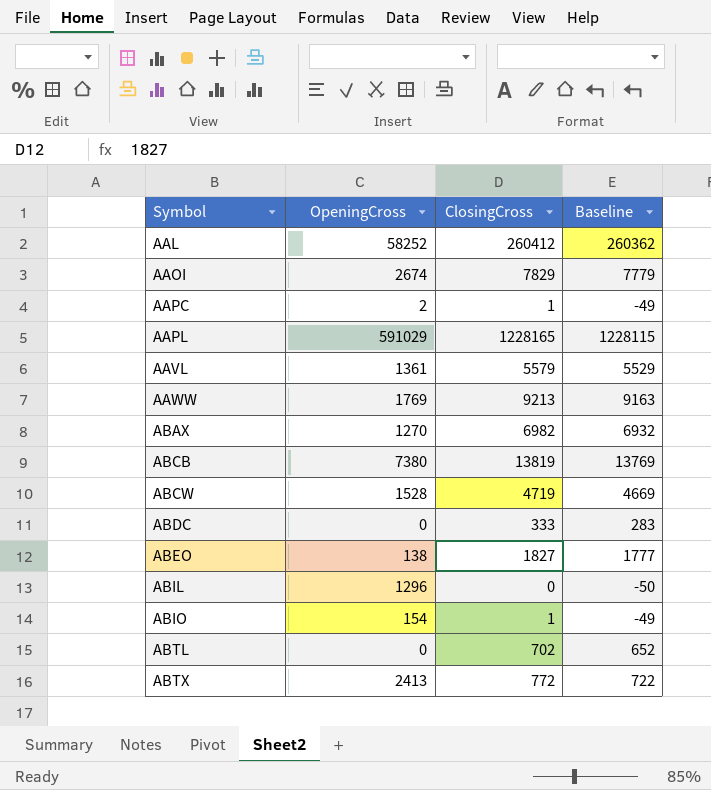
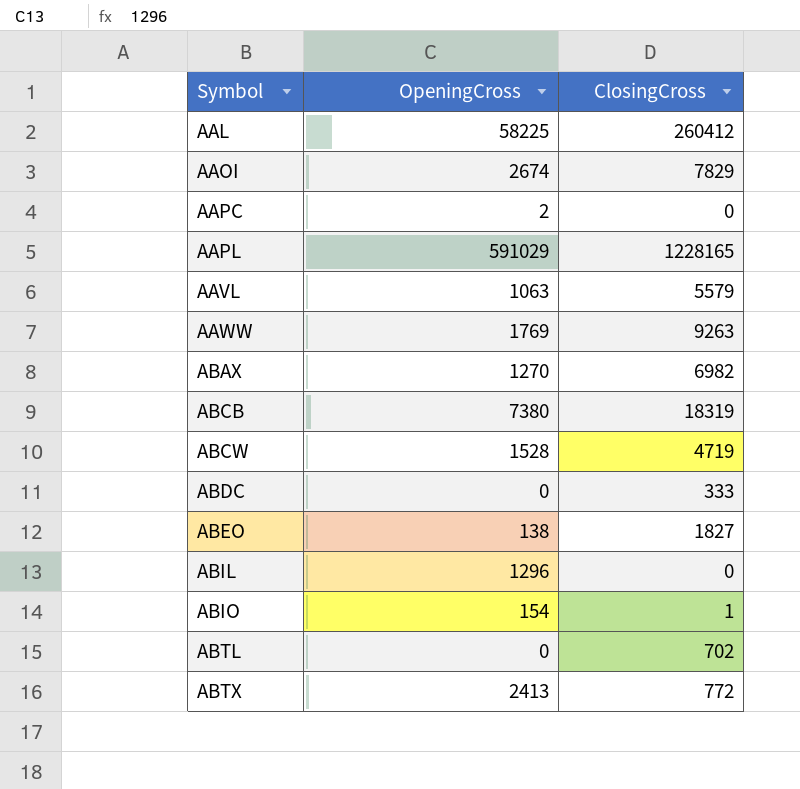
column Baseline | formula: [ClosingCross] - 50 -> none
AAL | OpeningCross: 58252 -> 58225
AAPC | ClosingCross: 1 -> 0
AAVL | OpeningCross: 1361 -> 1063
AAWW | ClosingCross: 9213 -> 9263
ABCB | ClosingCross: 13819 -> 18319

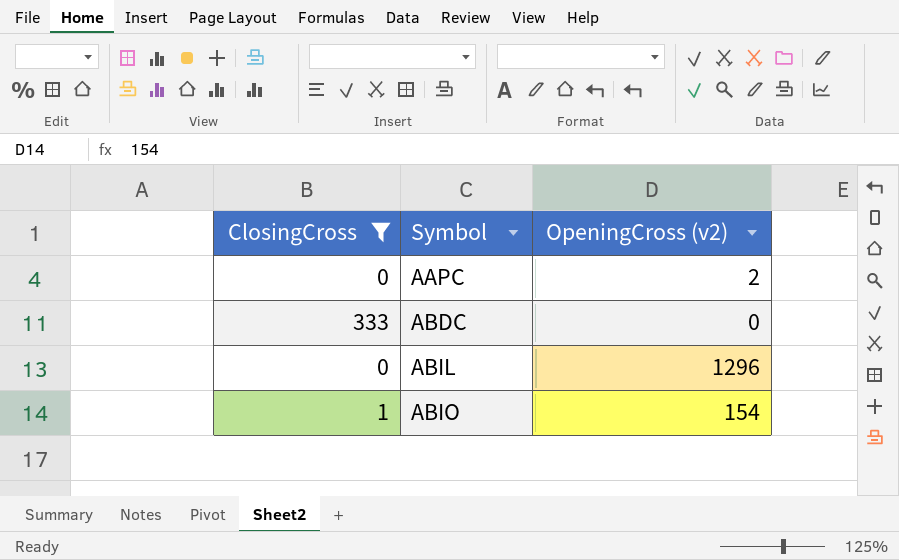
filter: none -> ClosingCross <= 333
column ClosingCross | position: 3 -> 1
column name: OpeningCross -> OpeningCross (v2)

